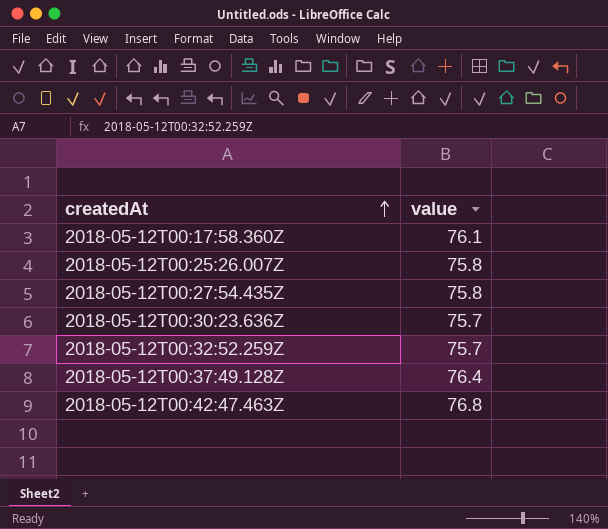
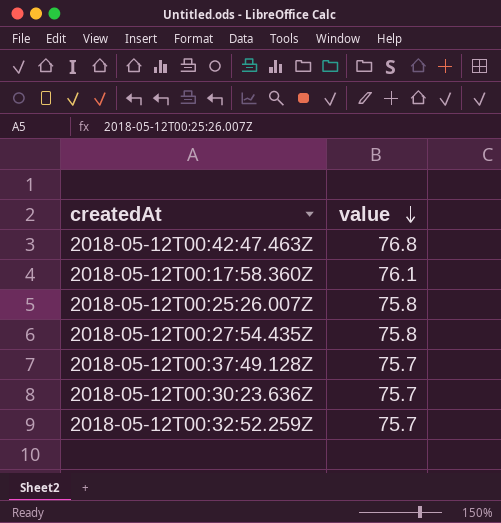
row order: createdAt ascending -> value descending
2018-05-12T00:37:49.128Z | value: 76.4 -> 75.7

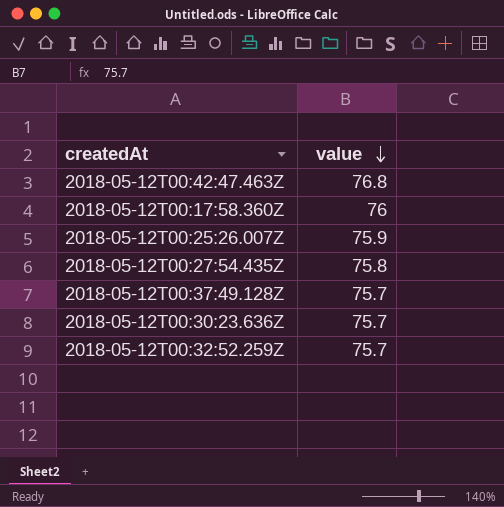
2018-05-12T00:17:58.360Z | value: 76.1 -> 76
2018-05-12T00:25:26.007Z | value: 75.8 -> 75.9

